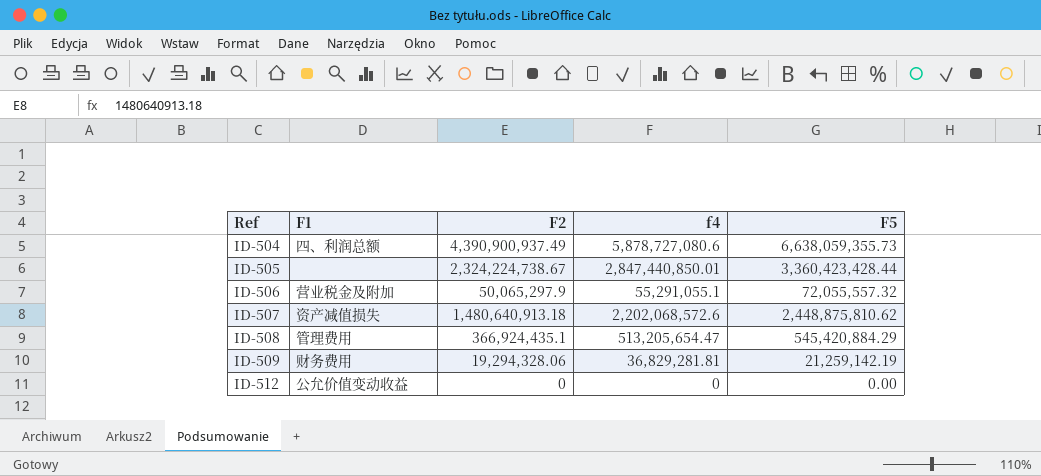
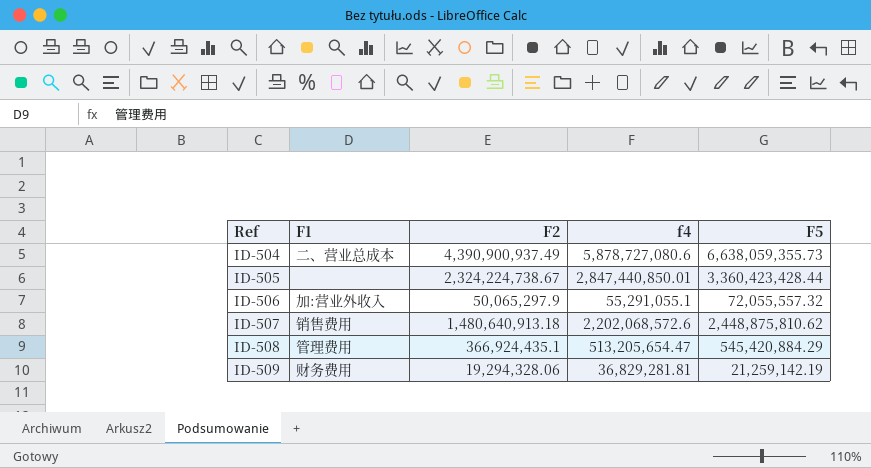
row ID-512: 公允价值变动收益 | 0 | 0 | 0.00 -> none
ID-504 | F1: 四、利润总额 -> 二、营业总成本
ID-506 | F1: 营业税金及附加 -> 加:营业外收入
ID-507 | F1: 资产减值损失 -> 销售费用

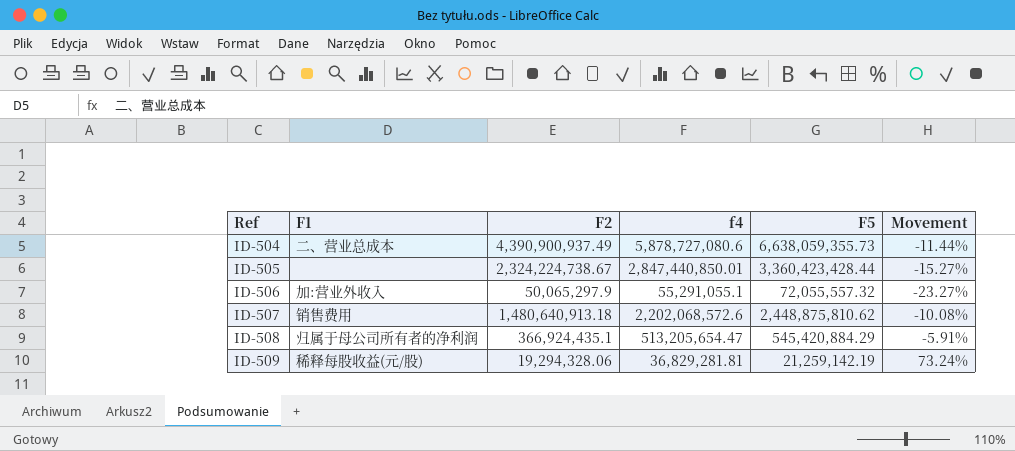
column Movement | formula: none -> ([f4] - [F5]) / [F5]
ID-508 | F1: 管理费用 -> 归属于母公司所有者的净利润
ID-509 | F1: 财务费用 -> 稀释每股收益(元/股)

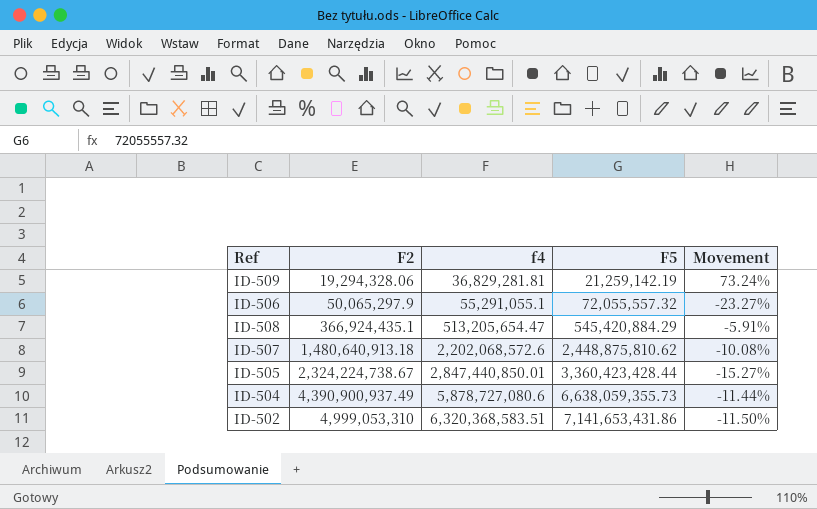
row order: Ref ascending -> F2 ascending
column F1 | position: 2 -> none
row ID-502: none -> 4,999,053,310 | 6,320,368,583.51 | 7,141,653,431.86 | -11.50%

